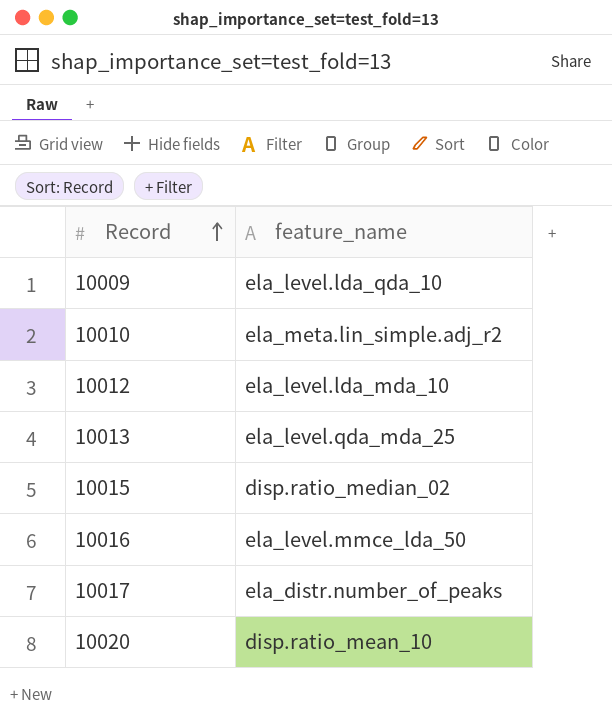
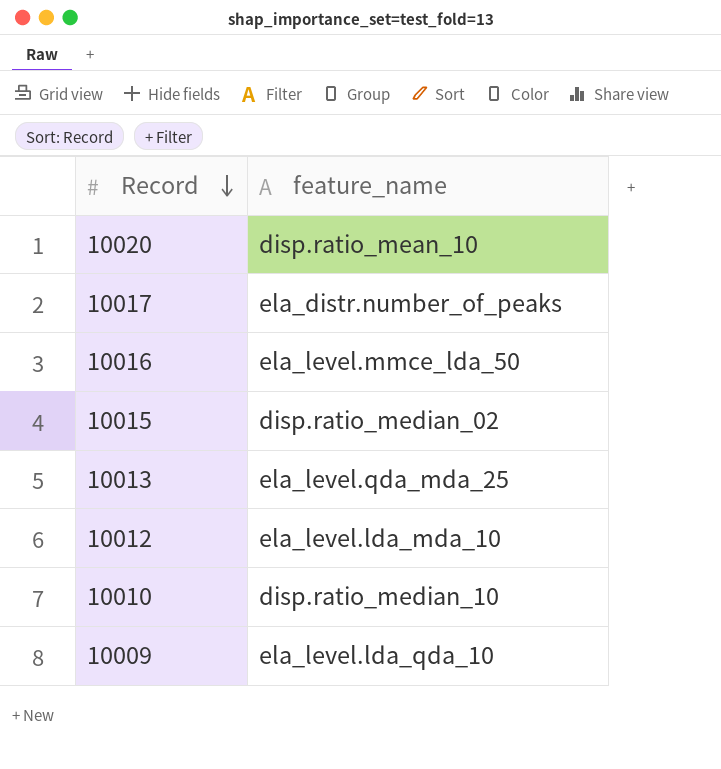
row order: Record ascending -> Record descending
10010 | feature_name: ela_meta.lin_simple.adj_r2 -> disp.ratio_median_10

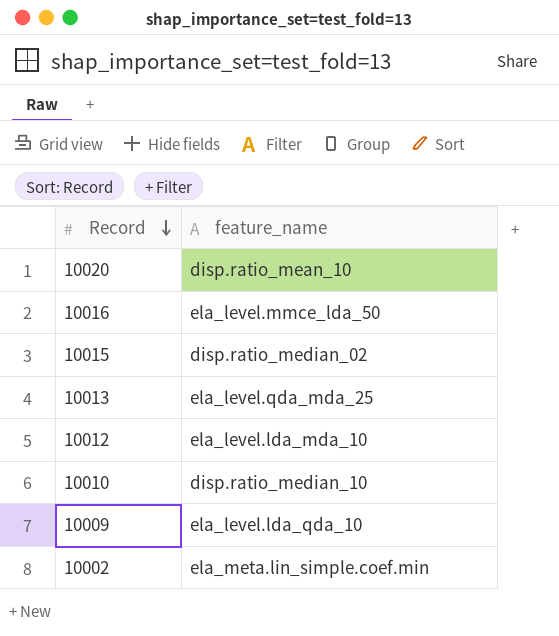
row 10017: ela_distr.number_of_peaks -> none
row 10002: none -> ela_meta.lin_simple.coef.min

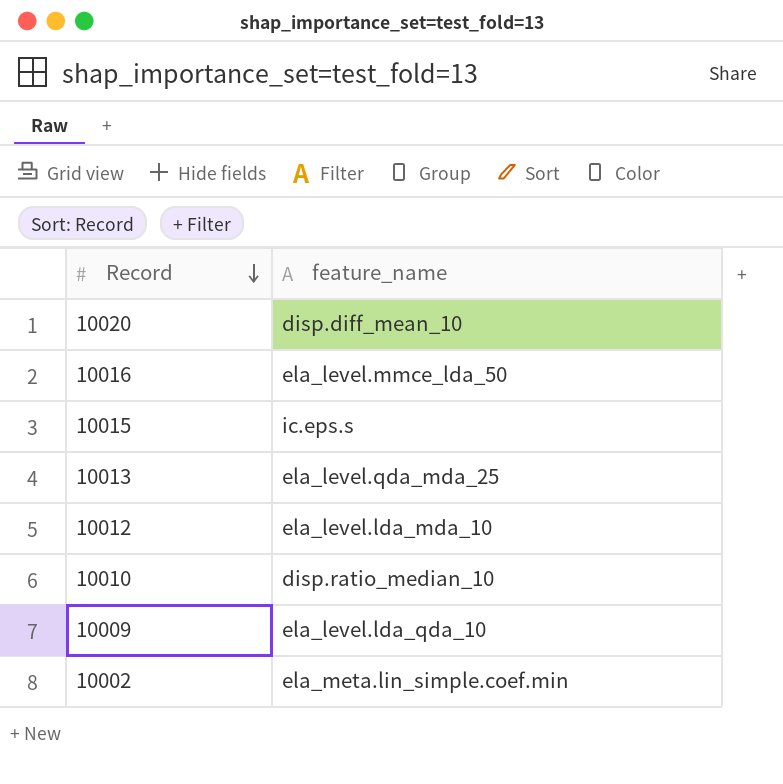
10020 | feature_name: disp.ratio_mean_10 -> disp.diff_mean_10
10015 | feature_name: disp.ratio_median_02 -> ic.eps.s

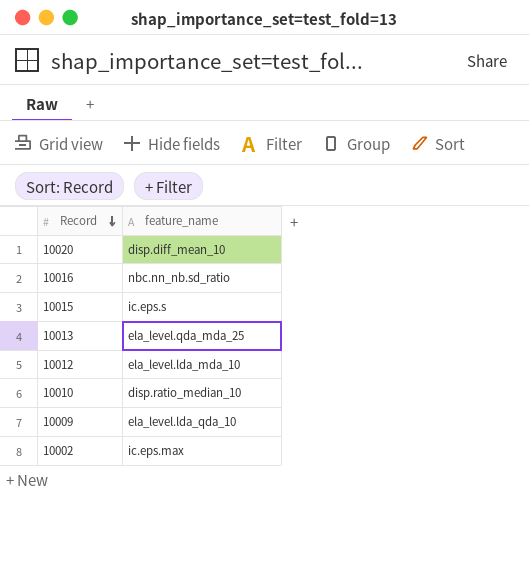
10016 | feature_name: ela_level.mmce_lda_50 -> nbc.nn_nb.sd_ratio
10002 | feature_name: ela_meta.lin_simple.coef.min -> ic.eps.max

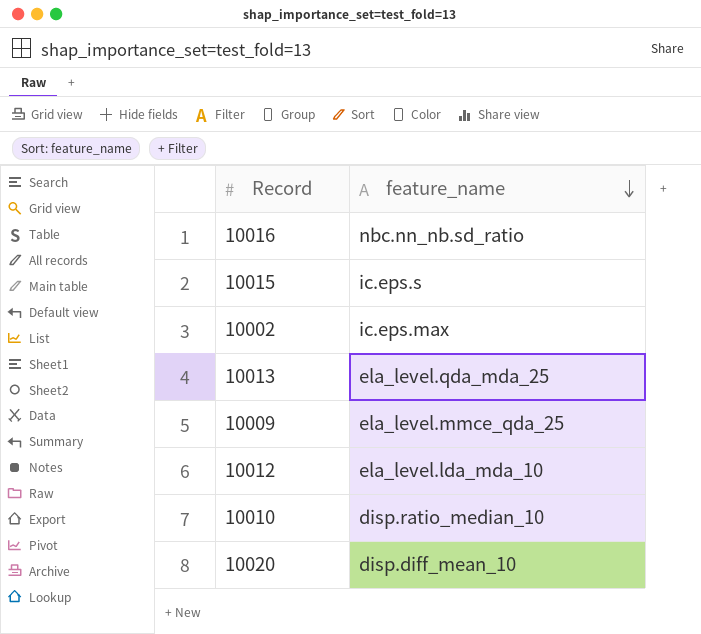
row order: Record descending -> feature_name descending
10009 | feature_name: ela_level.lda_qda_10 -> ela_level.mmce_qda_25

